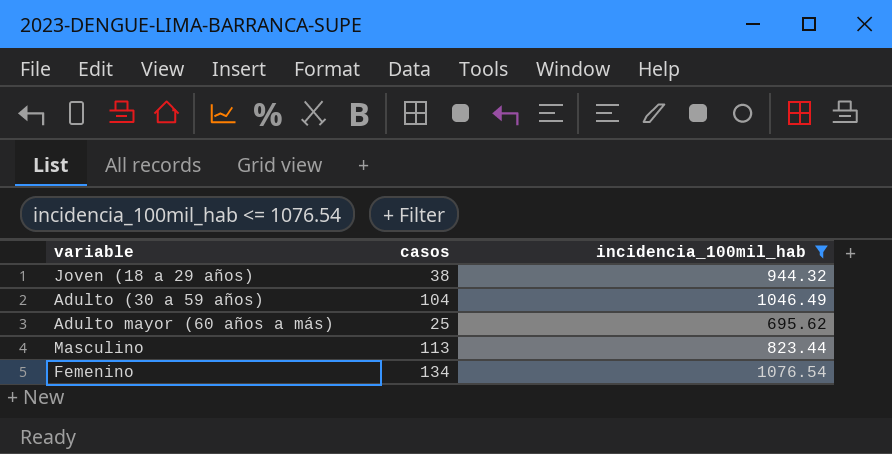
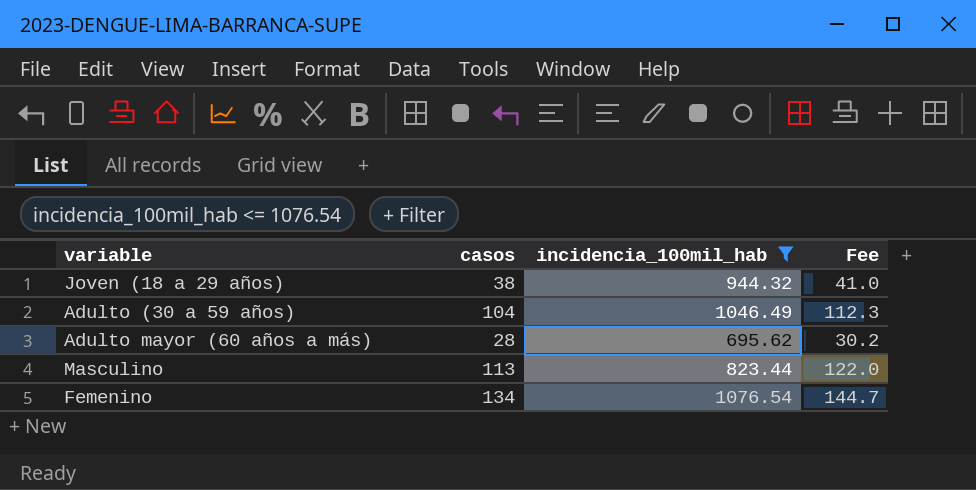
column Fee | formula: none -> [casos] * 1.08
Adulto mayor (60 años a más) | casos: 25 -> 28

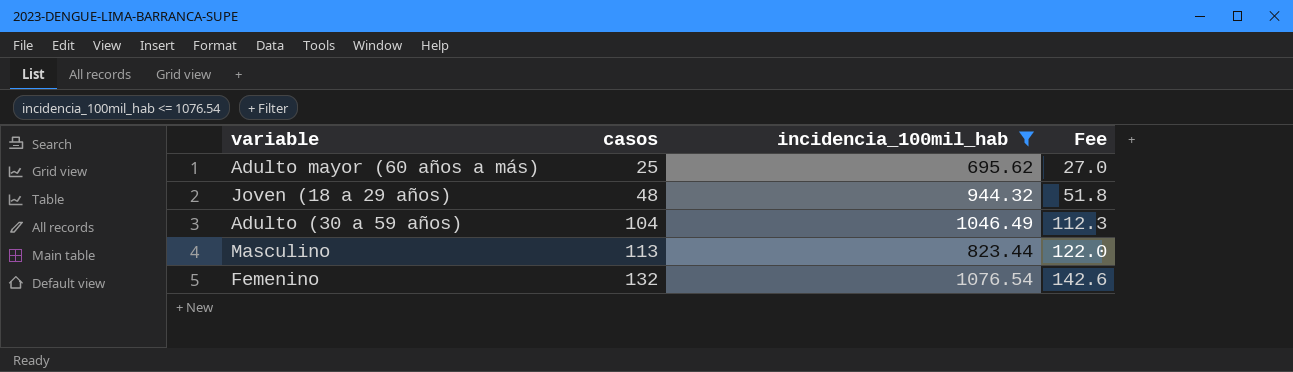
row order: none -> casos ascending
Adulto mayor (60 años a más) | casos: 28 -> 25
Adulto mayor (60 años a más) | Fee: 30.2 -> 27.0
Joven (18 a 29 años) | casos: 38 -> 48
Joven (18 a 29 años) | Fee: 41.0 -> 51.8
Femenino | casos: 134 -> 132
Femenino | Fee: 144.7 -> 142.6

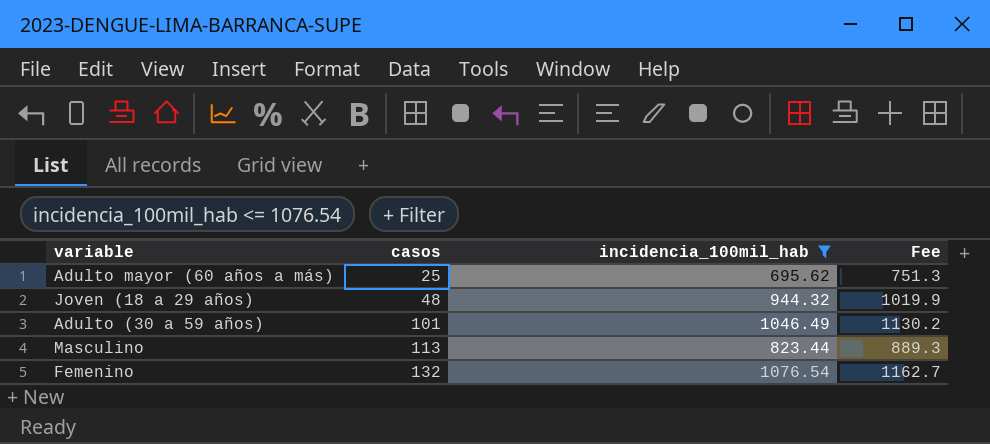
column Fee | formula: [casos] * 1.08 -> [incidencia_100mil_hab] * 1.08
Adulto (30 a 59 años) | casos: 104 -> 101

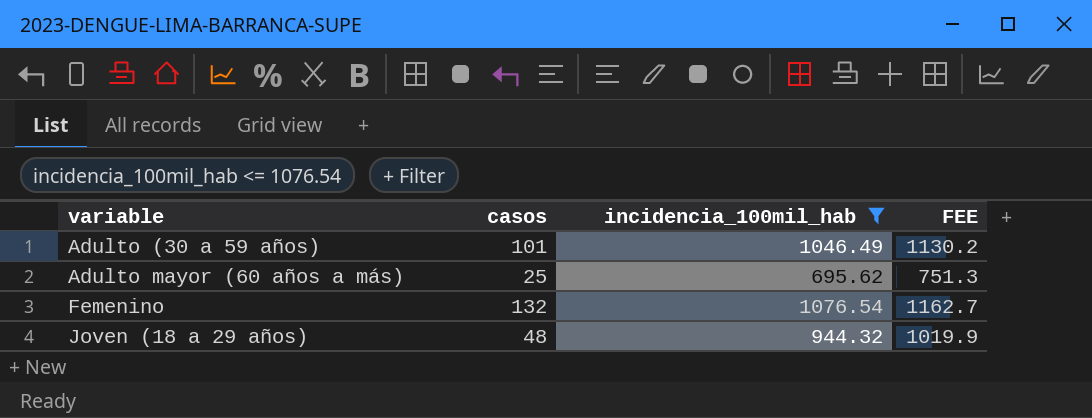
row order: casos ascending -> variable ascending
column name: Fee -> FEE
row Masculino: 113 | 823.44 | 889.3 -> none

